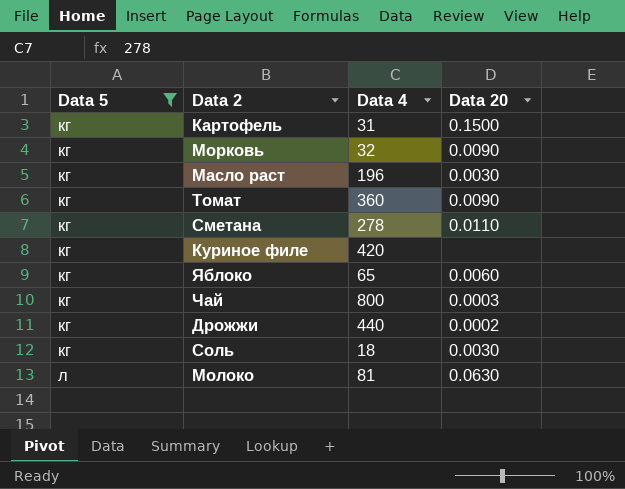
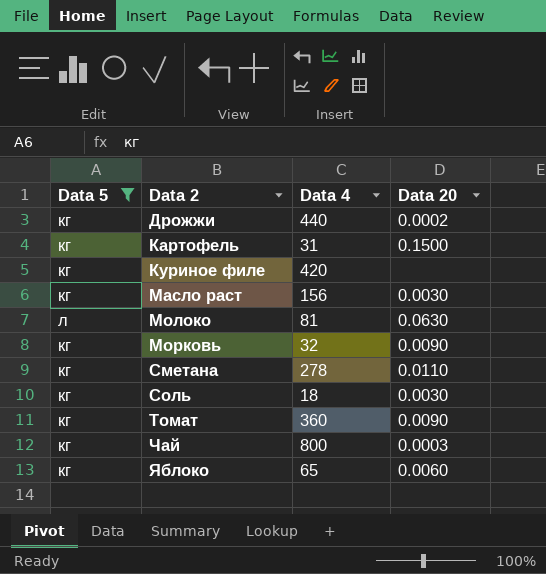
row order: Data 5 ascending -> Data 2 ascending
Масло раст | Data 4: 196 -> 156

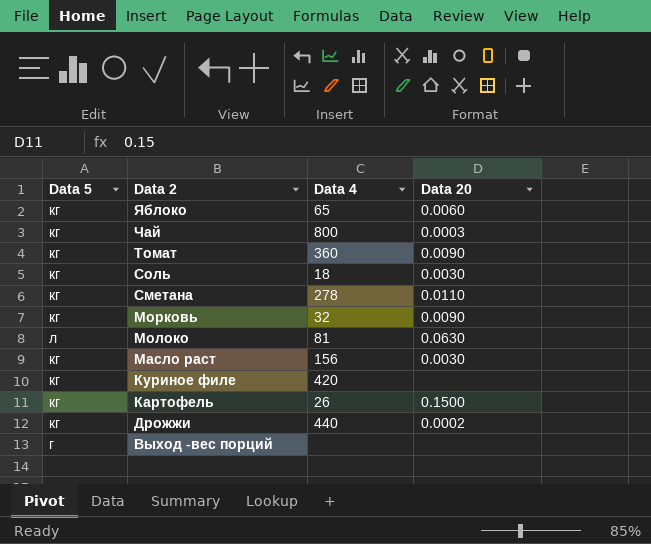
filter: Data 5 != г -> none
row order: Data 2 ascending -> Data 2 descending
Картофель | Data 4: 31 -> 26

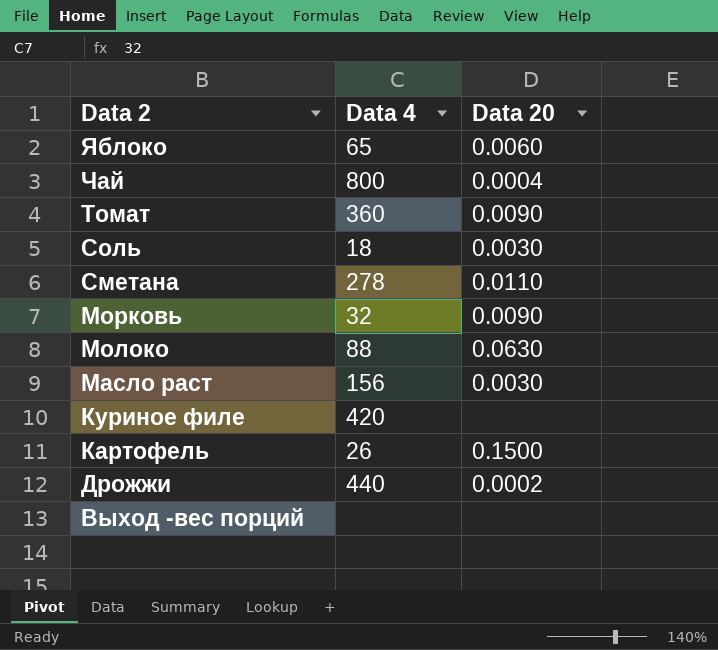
column Data 5 | position: 1 -> none
Чай | Data 20: 0.0003 -> 0.0004
Молоко | Data 4: 81 -> 88

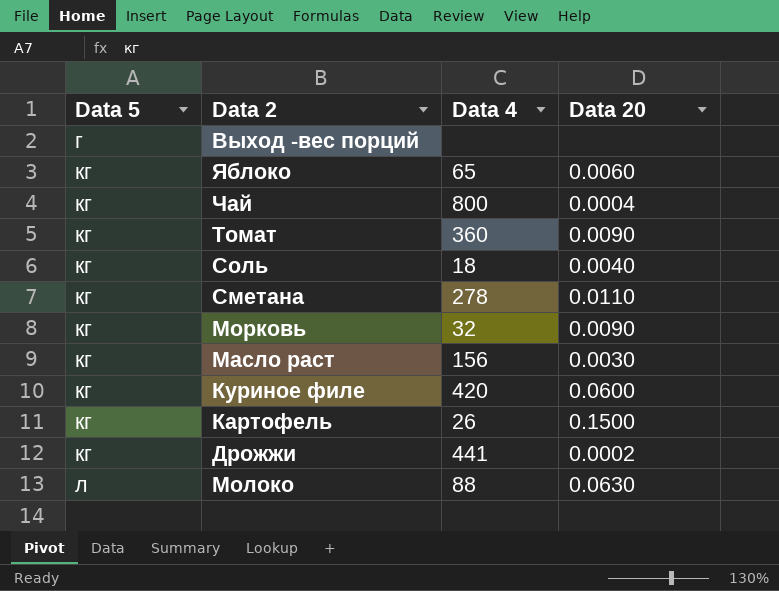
row order: Data 2 descending -> Data 5 ascending
column Data 5 | position: none -> 1
Соль | Data 20: 0.0030 -> 0.0040
Куриное филе | Data 20: none -> 0.0600
Дрожжи | Data 4: 440 -> 441

